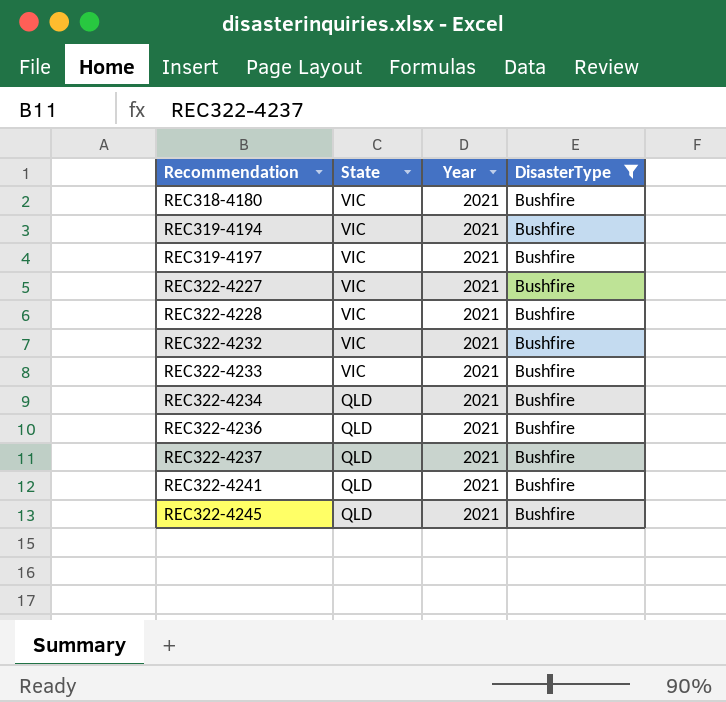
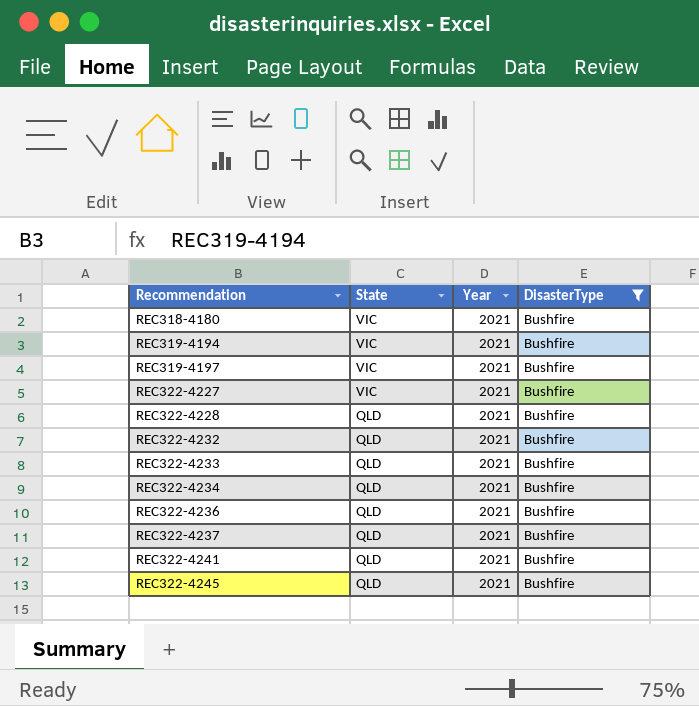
REC322-4228 | State: VIC -> QLD
REC322-4232 | State: VIC -> QLD
REC322-4233 | State: VIC -> QLD

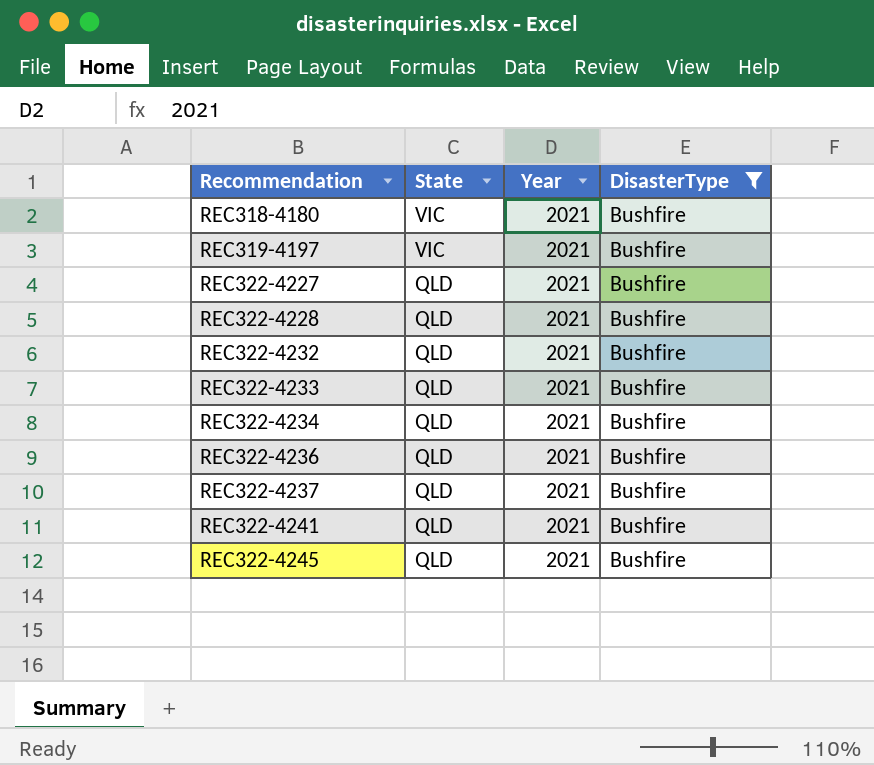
row REC319-4194: VIC | 2021 | Bushfire -> none
REC322-4227 | State: VIC -> QLD

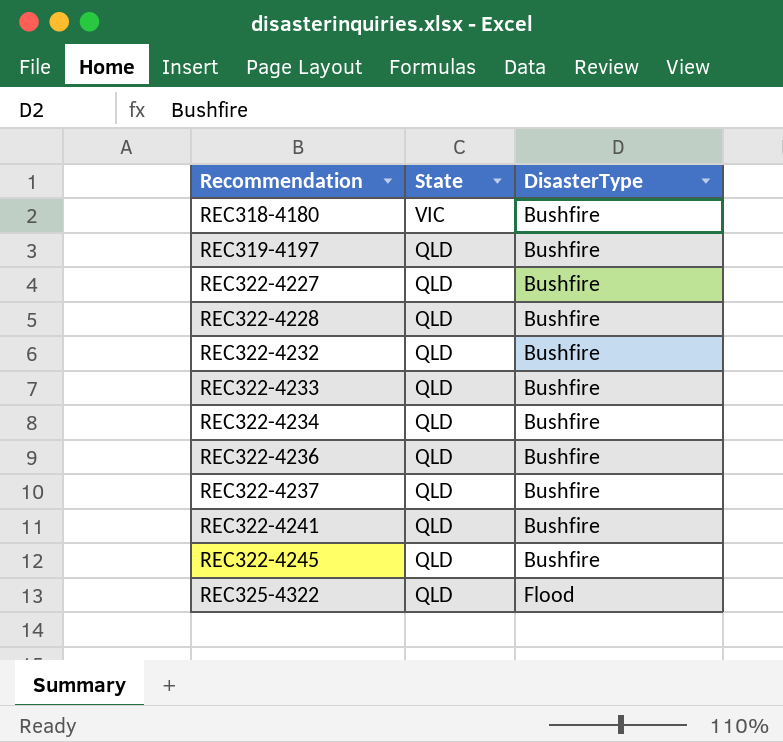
filter: DisasterType = Bushfire -> none
column Year | position: 3 -> none
REC319-4197 | State: VIC -> QLD

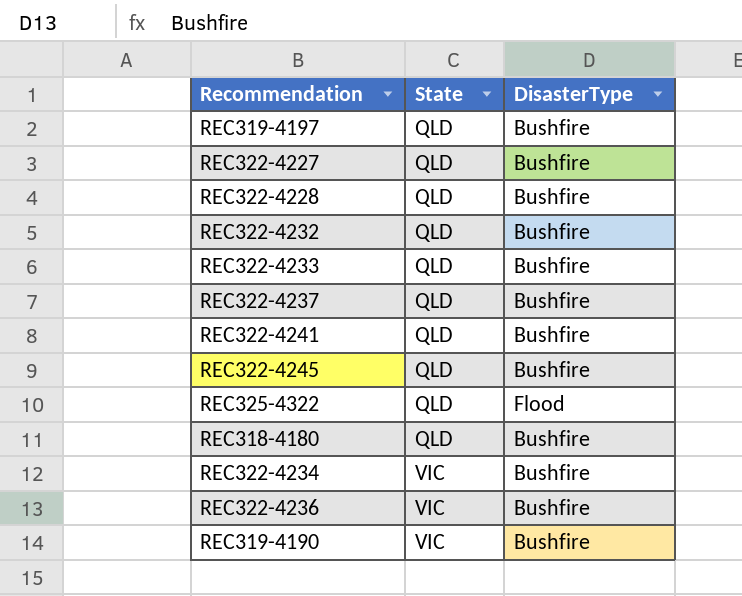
row order: Recommendation ascending -> State ascending
REC318-4180 | State: VIC -> QLD
REC322-4234 | State: QLD -> VIC
REC322-4236 | State: QLD -> VIC
row REC319-4190: none -> VIC | Bushfire

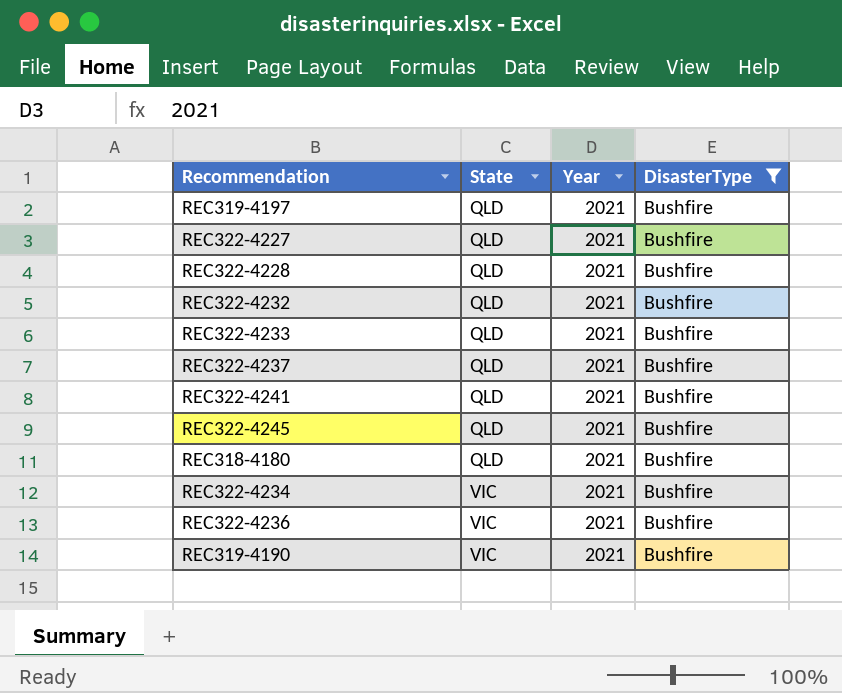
filter: none -> DisasterType = Bushfire
column Year | position: none -> 3

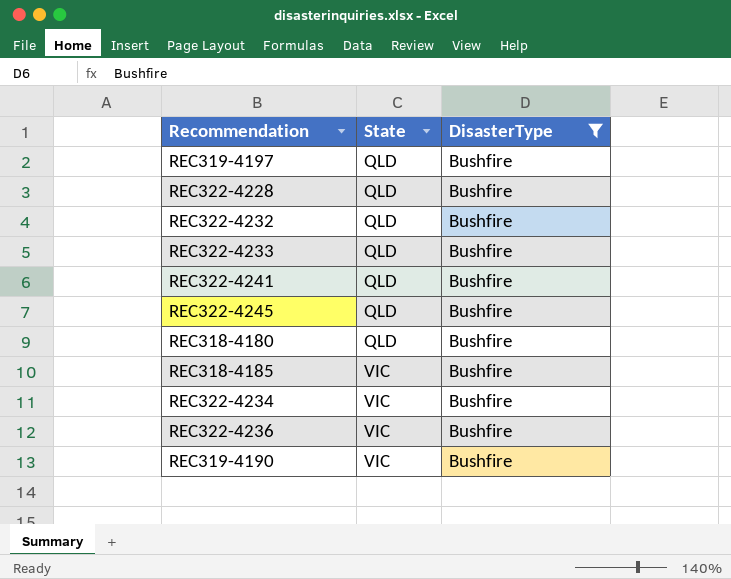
column Year | position: 3 -> none
row REC322-4227: QLD | 2021 | Bushfire -> none
row REC322-4237: QLD | 2021 | Bushfire -> none
row REC318-4185: none -> VIC | Bushfire

